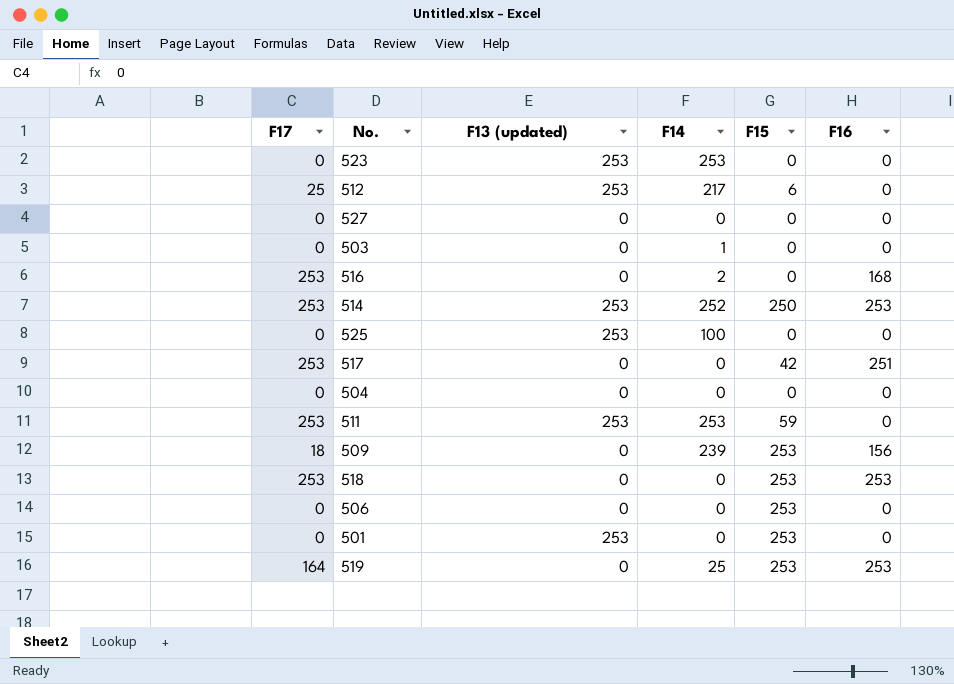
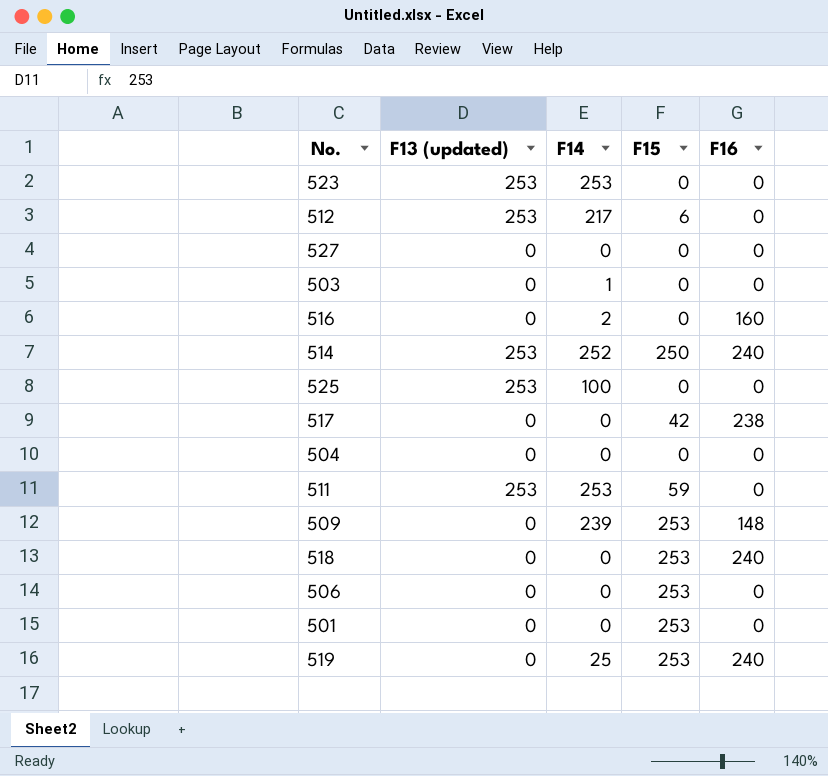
column F17 | position: 1 -> none
516 | F16: 168 -> 160
514 | F16: 253 -> 240
517 | F16: 251 -> 238
509 | F16: 156 -> 148
518 | F16: 253 -> 240
501 | F13 (updated): 253 -> 0
519 | F16: 253 -> 240

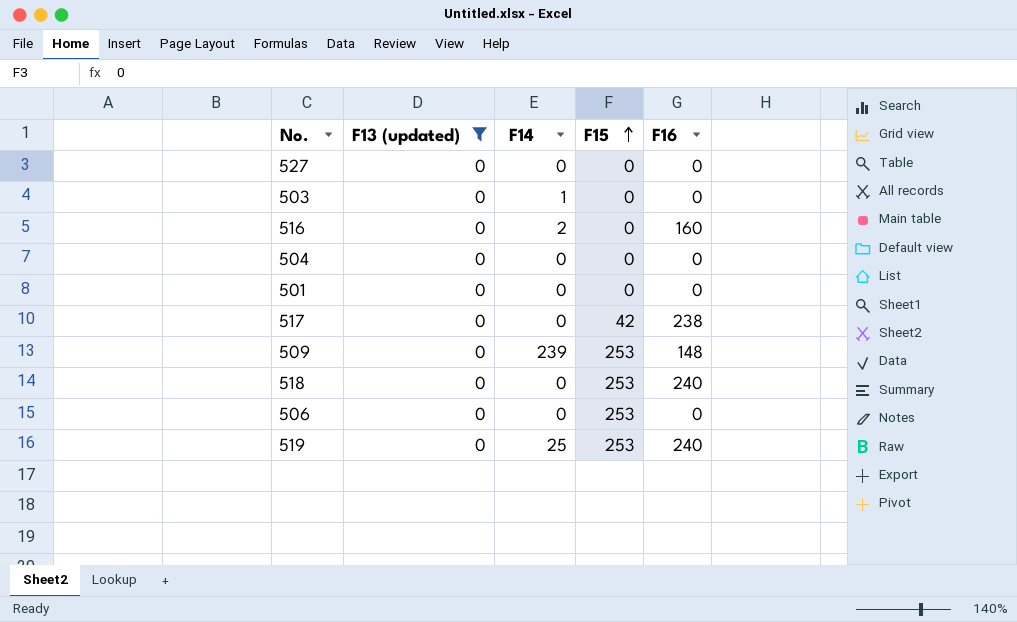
filter: none -> F13 (updated) = 0
row order: none -> F15 ascending
501 | F15: 253 -> 0

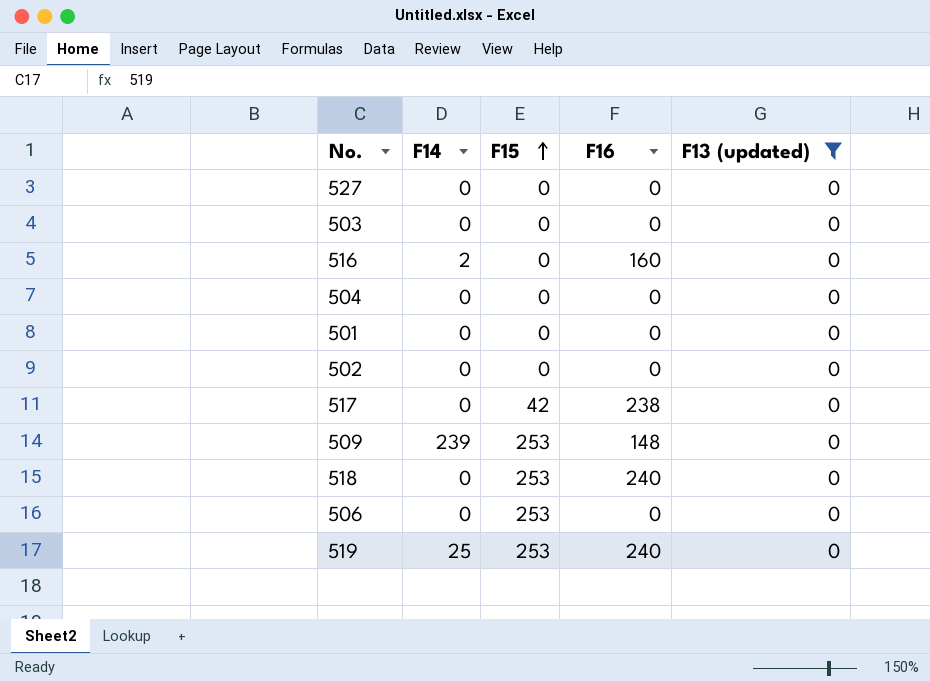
column F13 (updated) | position: 2 -> 5
503 | F14: 1 -> 0
row 502: none -> 0 | 0 | 0 | 0

